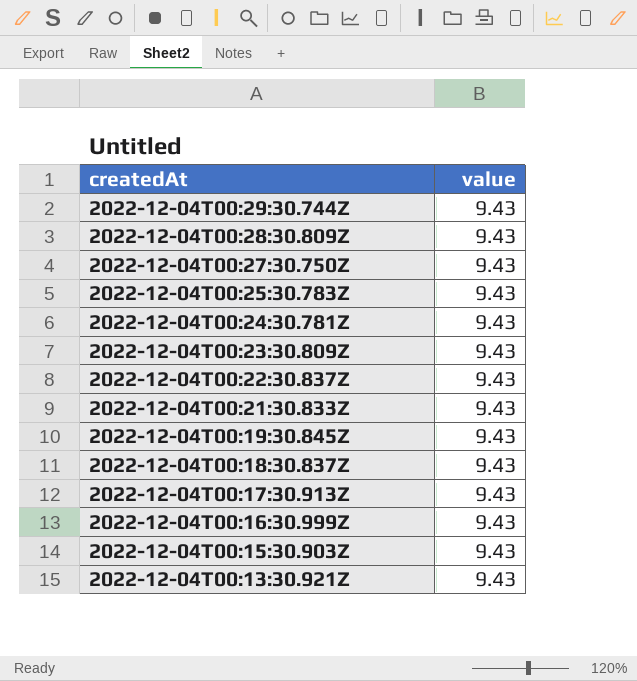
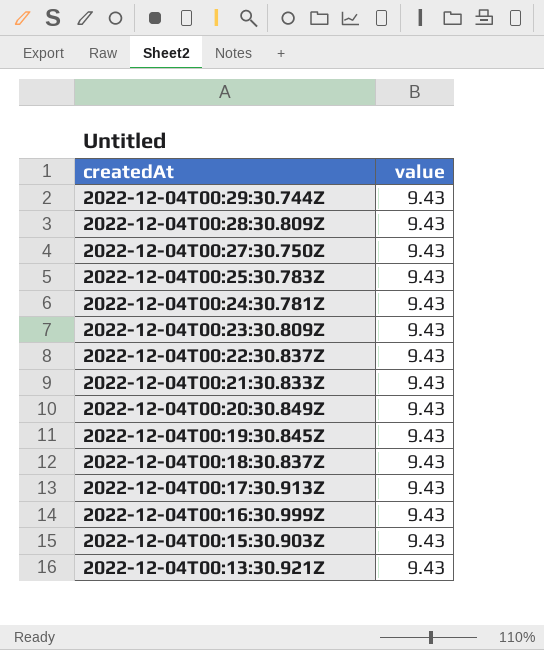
row 2022-12-04T00:20:30.849Z: none -> 9.43

